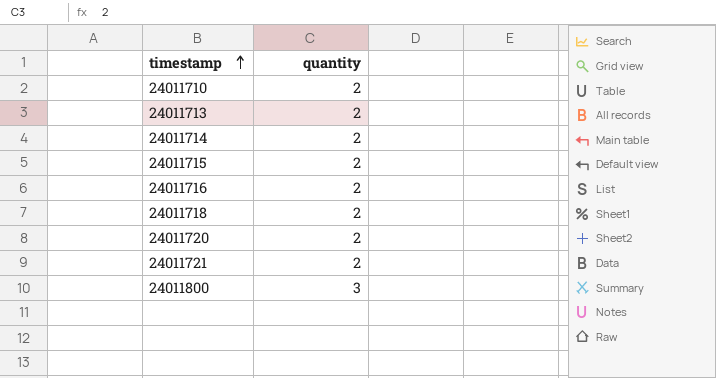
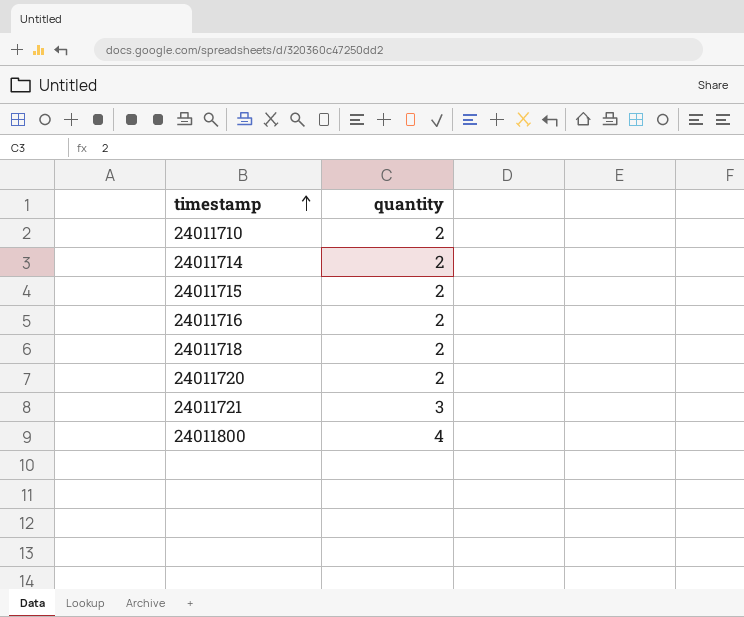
row 24011713: 2 -> none
24011721 | quantity: 2 -> 3
24011800 | quantity: 3 -> 4

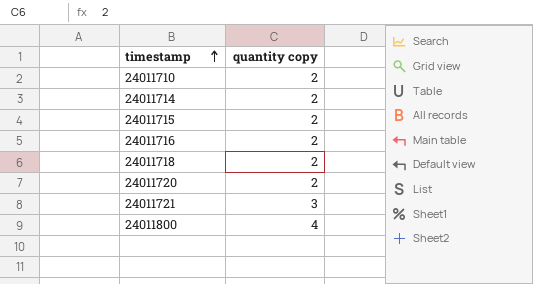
column name: quantity -> quantity copy

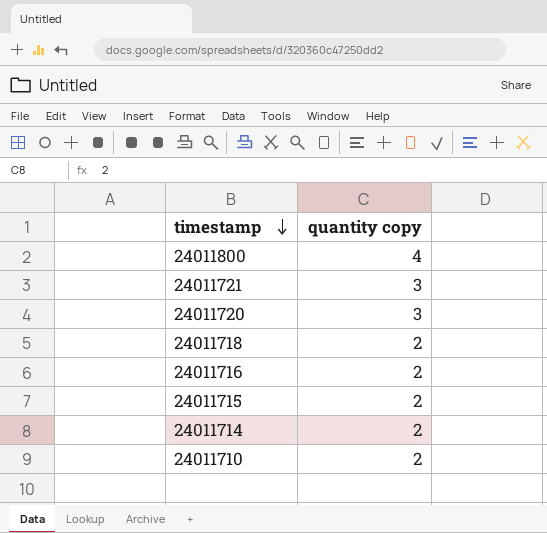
row order: timestamp ascending -> timestamp descending
24011720 | quantity copy: 2 -> 3

